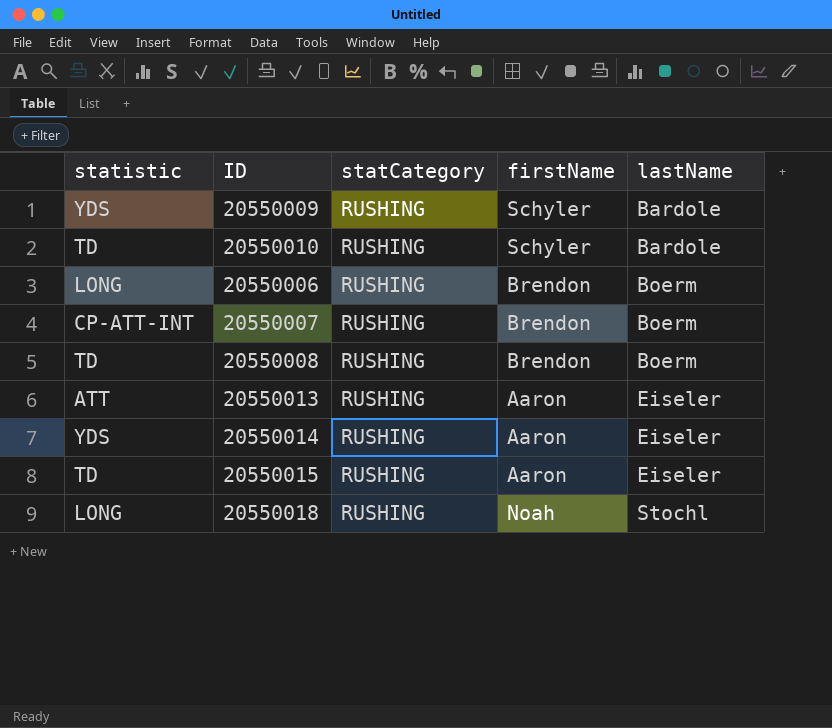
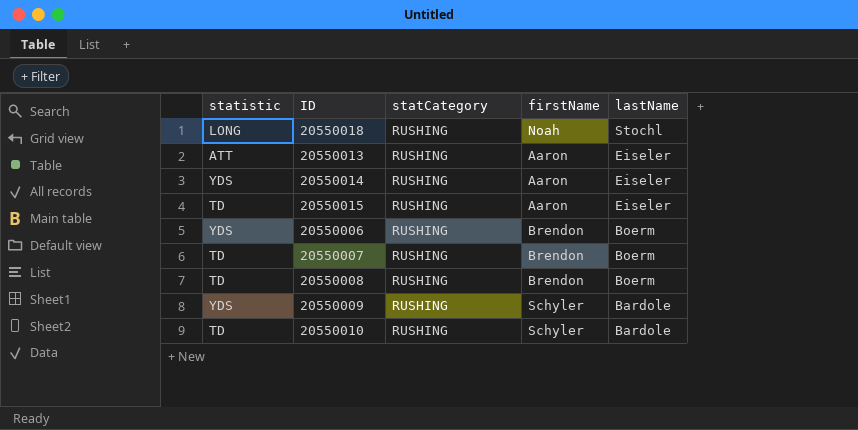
row order: lastName ascending -> lastName descending
20550006 | statistic: LONG -> YDS
20550007 | statistic: CP-ATT-INT -> TD

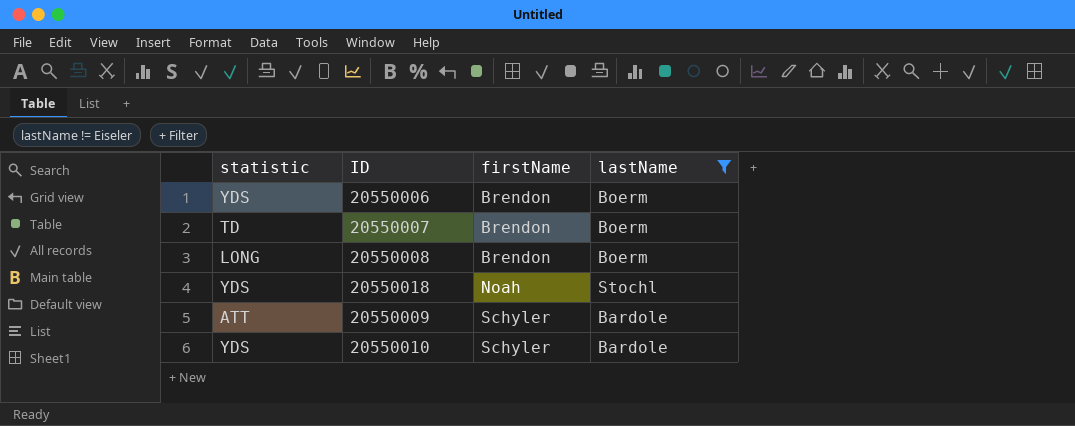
filter: none -> lastName != Eiseler
row order: lastName descending -> firstName ascending
column statCategory | position: 3 -> none
20550008 | statistic: TD -> LONG
20550018 | statistic: LONG -> YDS
20550009 | statistic: YDS -> ATT
20550010 | statistic: TD -> YDS

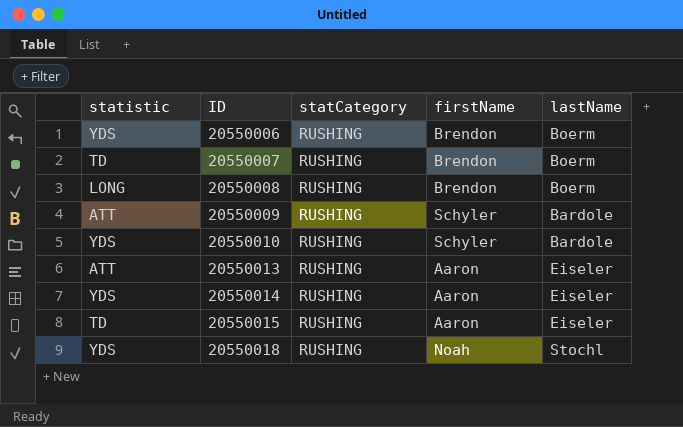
filter: lastName != Eiseler -> none
row order: firstName ascending -> ID ascending
column statCategory | position: none -> 3

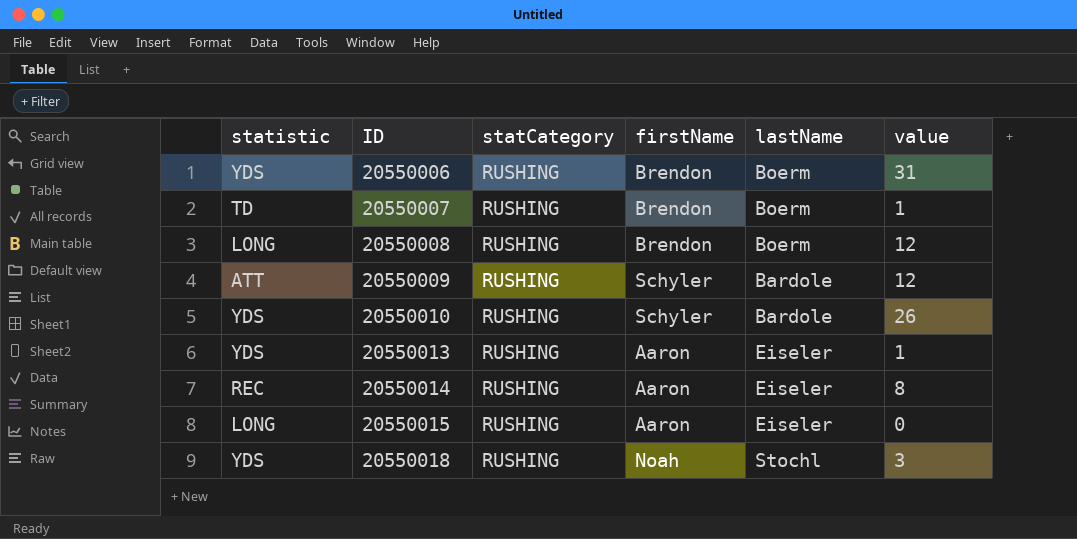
column value | position: none -> 6
20550013 | statistic: ATT -> YDS
20550014 | statistic: YDS -> REC
20550015 | statistic: TD -> LONG

